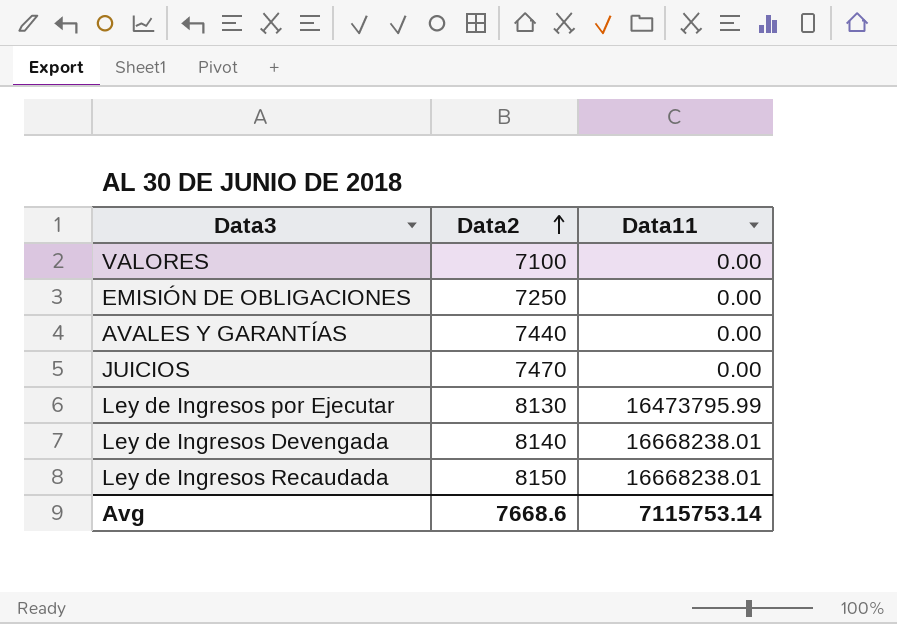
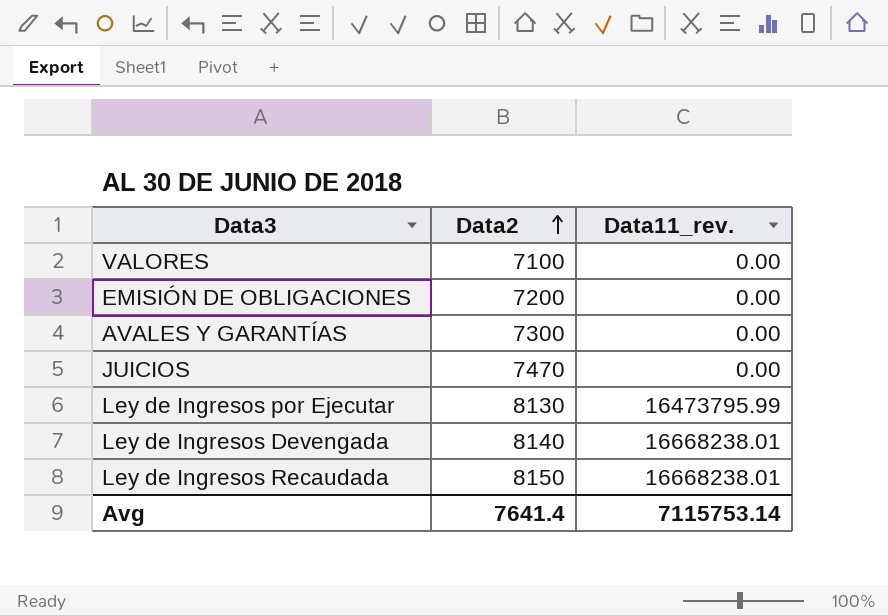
column name: Data11 -> Data11_rev.
EMISIÓN DE OBLIGACIONES | Data2: 7250 -> 7200
AVALES Y GARANTÍAS | Data2: 7440 -> 7300
Avg | Data2: 7668.6 -> 7641.4

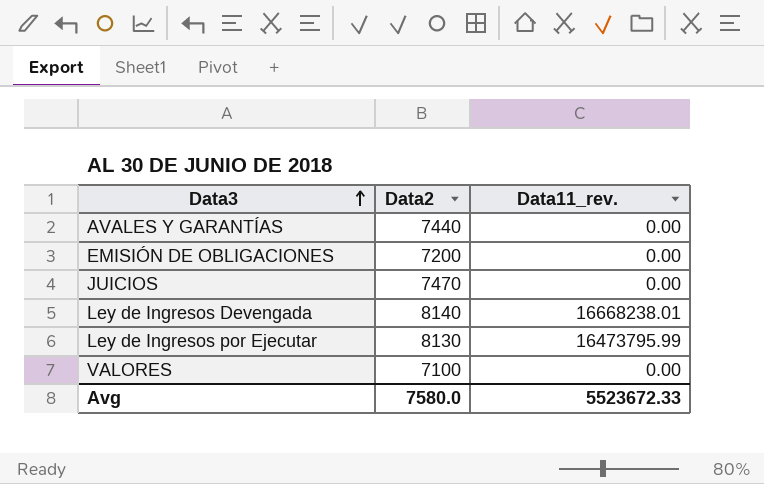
row order: Data2 ascending -> Data3 ascending
row Ley de Ingresos Recaudada: 8150 | 16668238.01 -> none
AVALES Y GARANTÍAS | Data2: 7300 -> 7440
Avg | Data2: 7641.4 -> 7580.0
Avg | Data11_rev.: 7115753.14 -> 5523672.33

